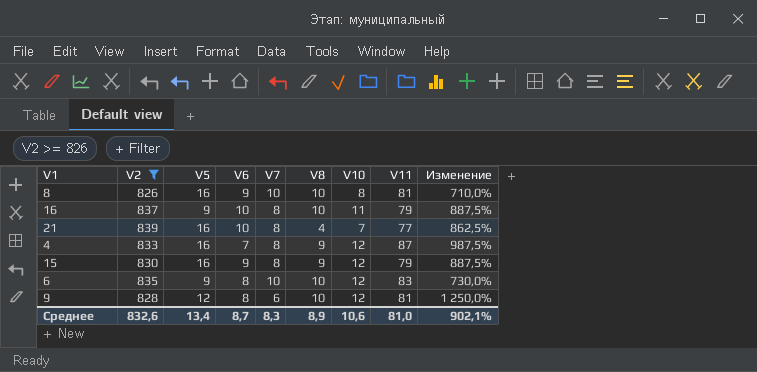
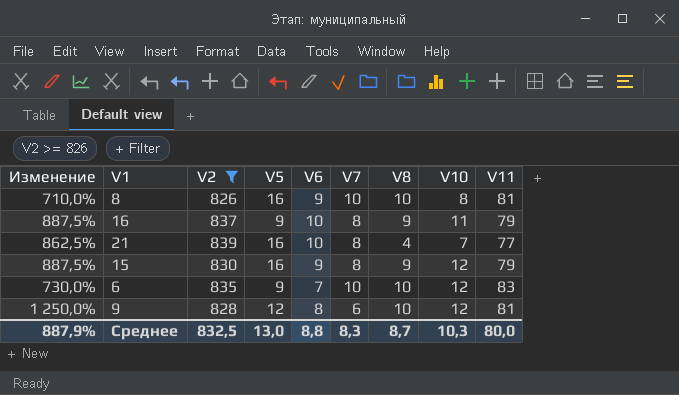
column Изменение | position: 9 -> 1
row 4: 833 | 16 | 7 | 8 | 9 | 12 | 87 | 987,5% -> none
16 | V8: 10 -> 9
6 | V6: 8 -> 7
Среднее | Изменение: 902,1% -> 887,9%
Среднее | V2: 832,6 -> 832,5
Среднее | V5: 13,4 -> 13,0
Среднее | V6: 8,7 -> 8,8
Среднее | V8: 8,9 -> 8,7
Среднее | V10: 10,6 -> 10,3
Среднее | V11: 81,0 -> 80,0

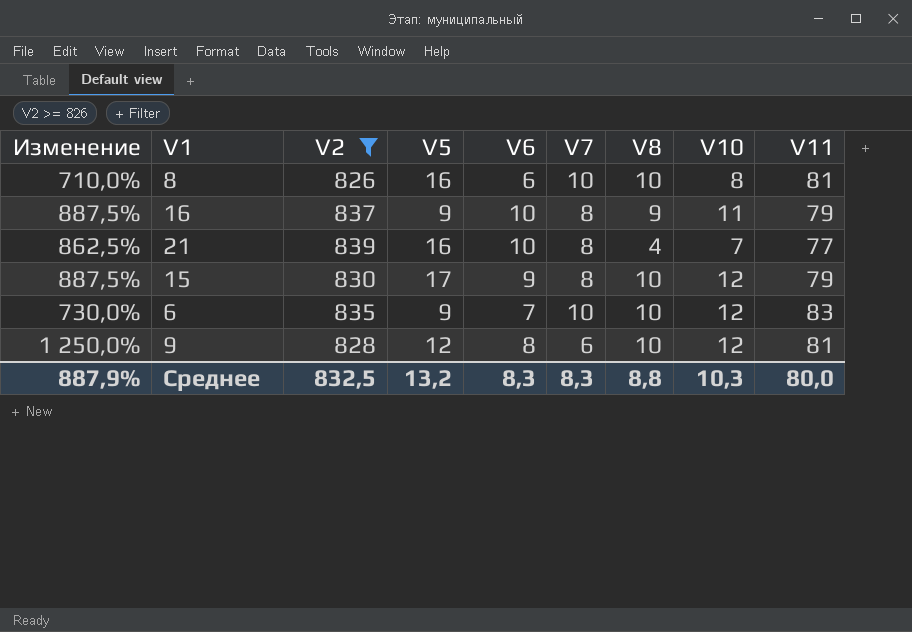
8 | V6: 9 -> 6
15 | V5: 16 -> 17
15 | V8: 9 -> 10
Среднее | V5: 13,0 -> 13,2
Среднее | V6: 8,8 -> 8,3
Среднее | V8: 8,7 -> 8,8

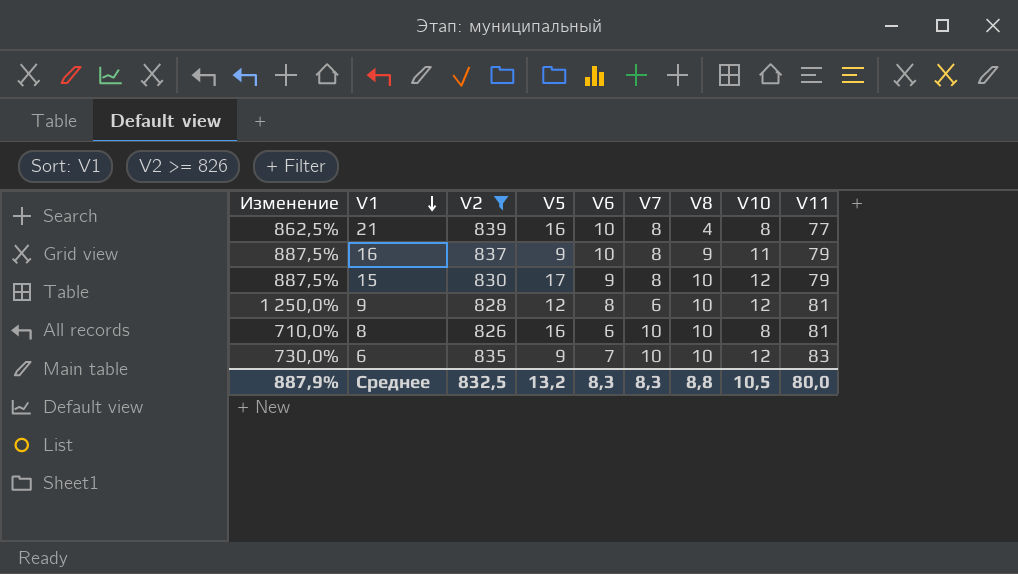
row order: none -> V1 descending
21 | V10: 7 -> 8
Среднее | V10: 10,3 -> 10,5

